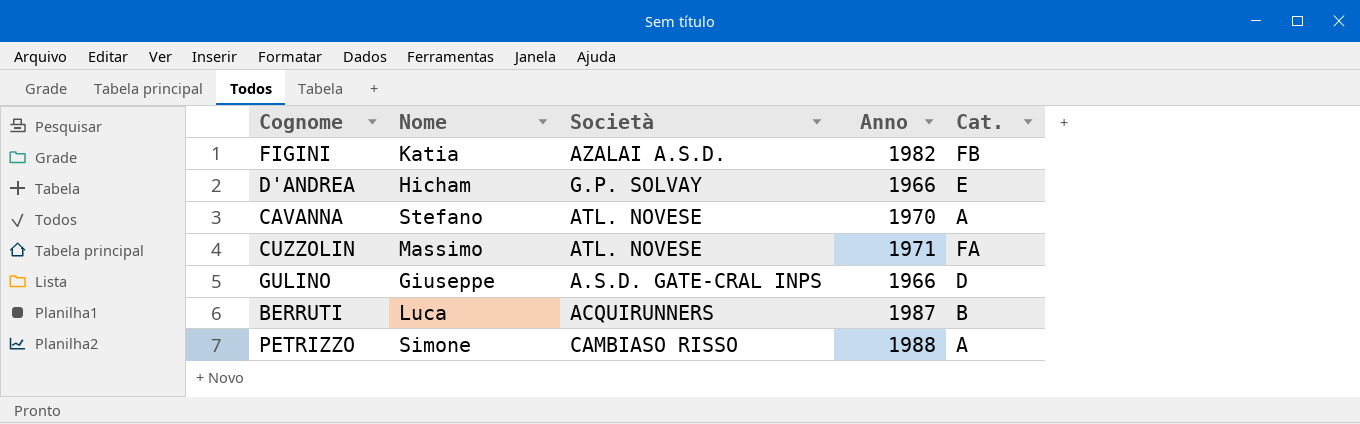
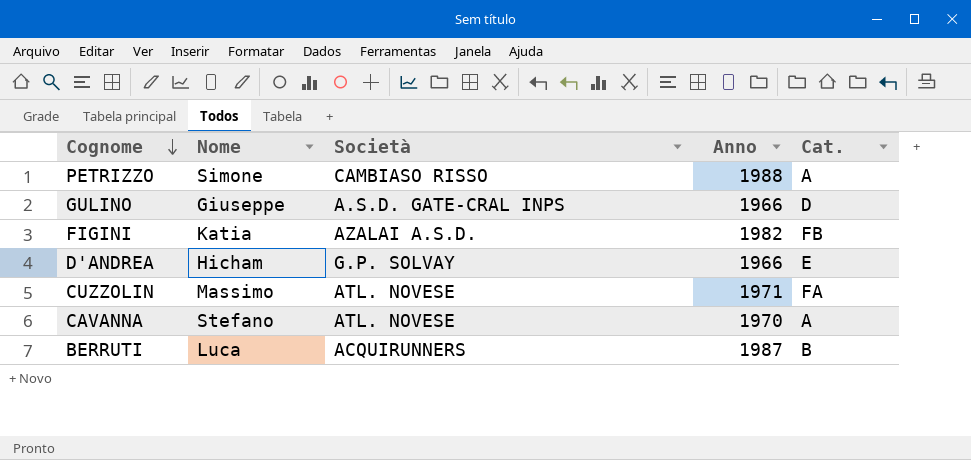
row order: none -> Cognome descending

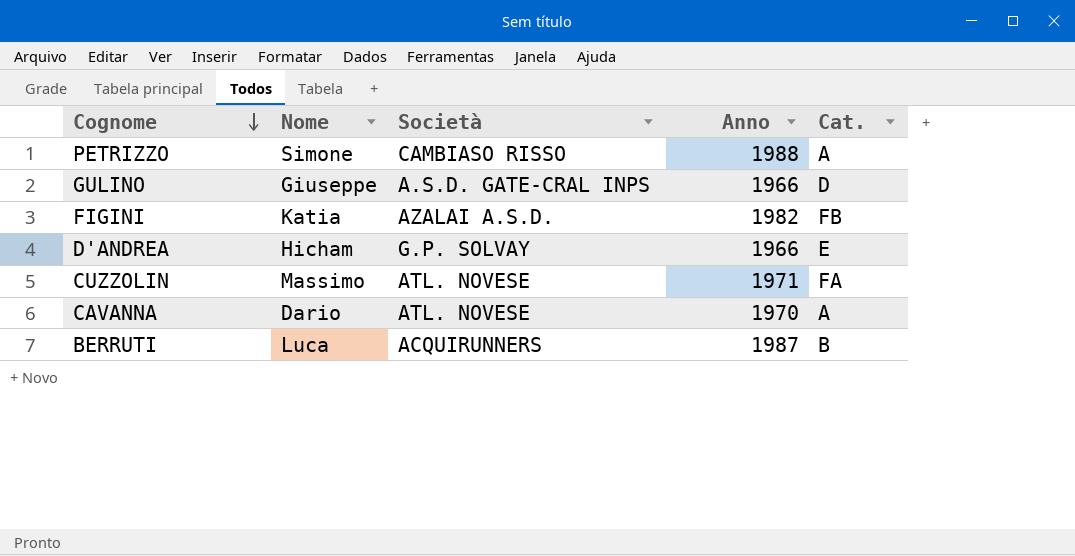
CAVANNA | Nome: Stefano -> Dario

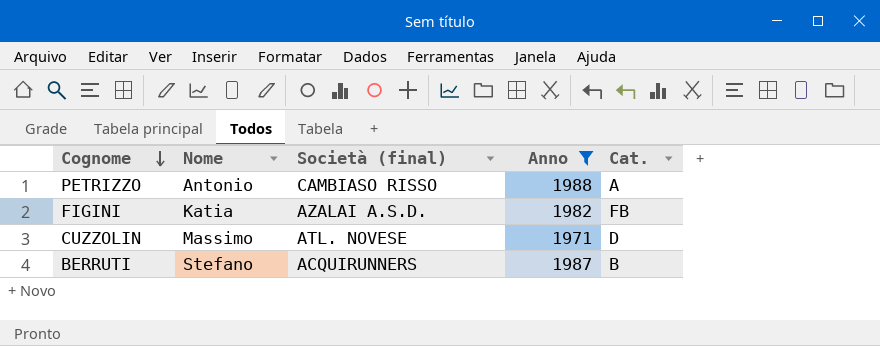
filter: none -> Anno >= 1971
column name: Società -> Società (final)
PETRIZZO | Nome: Simone -> Antonio
CUZZOLIN | Cat.: FA -> D
BERRUTI | Nome: Luca -> Stefano

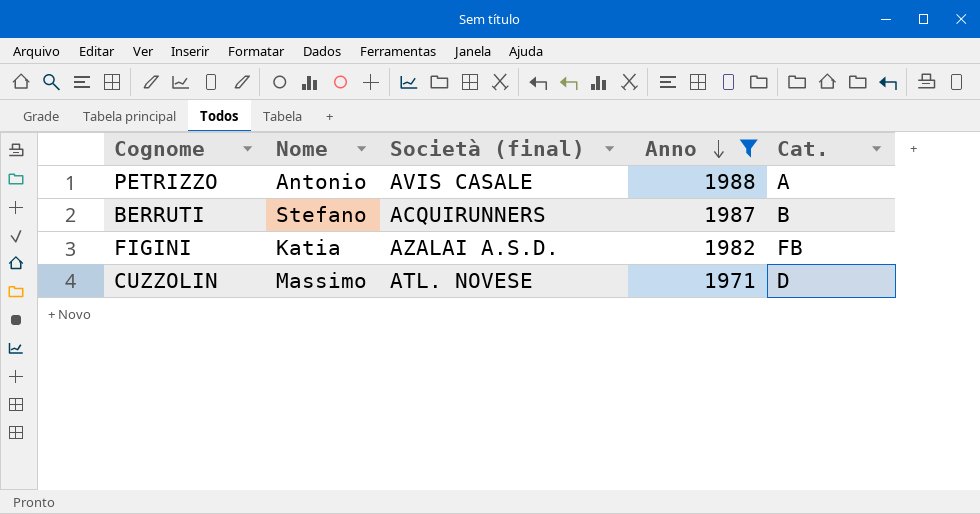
row order: Cognome descending -> Anno descending
PETRIZZO | Società (final): CAMBIASO RISSO -> AVIS CASALE

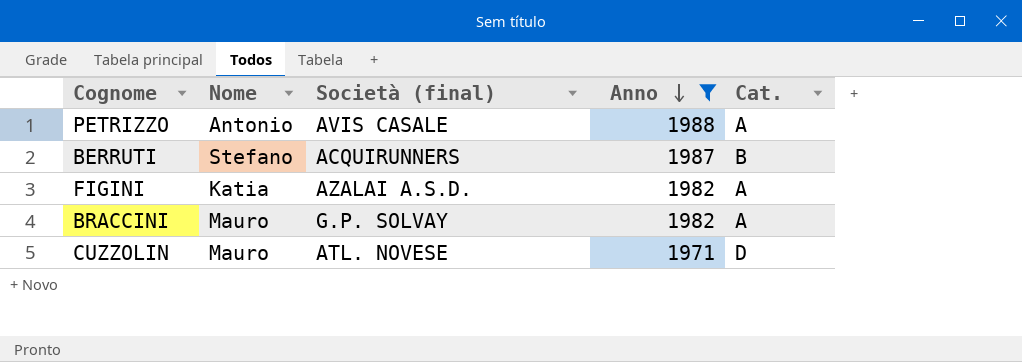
FIGINI | Cat.: FB -> A
row BRACCINI: none -> Mauro | G.P. SOLVAY | 1982 | A
CUZZOLIN | Nome: Massimo -> Mauro

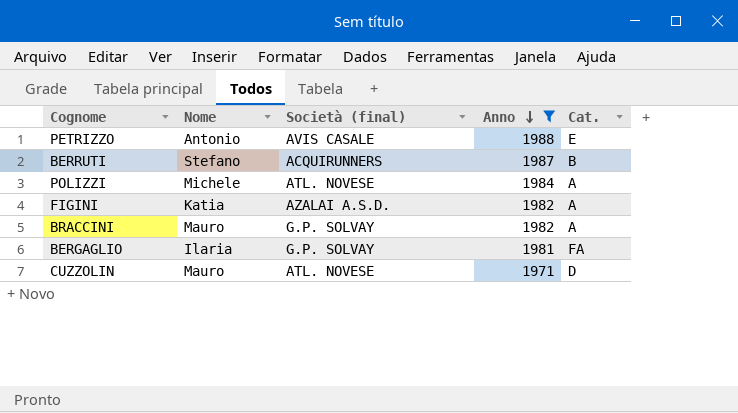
PETRIZZO | Cat.: A -> E
row POLIZZI: none -> Michele | ATL. NOVESE | 1984 | A
row BERGAGLIO: none -> Ilaria | G.P. SOLVAY | 1981 | FA

